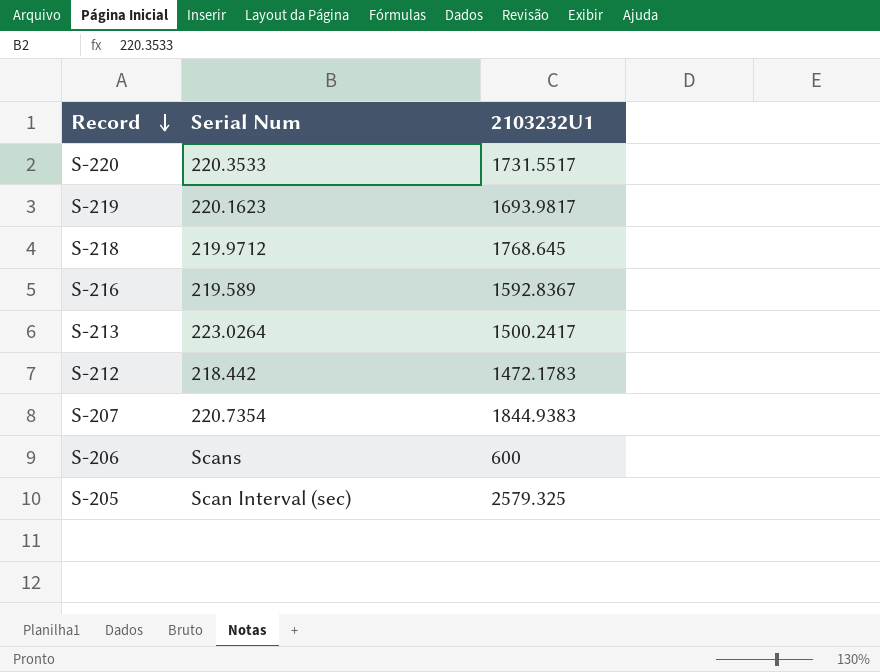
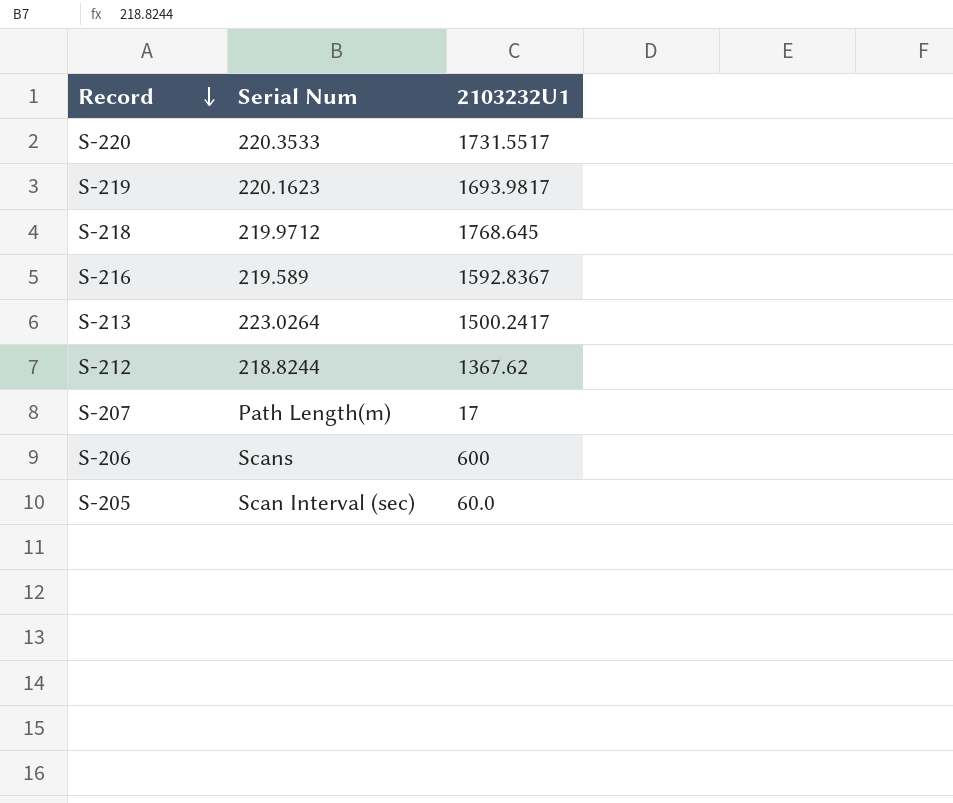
S-212 | Serial Num: 218.442 -> 218.8244
S-212 | 2103232U1: 1472.1783 -> 1367.62
S-207 | Serial Num: 220.7354 -> Path Length(m)
S-207 | 2103232U1: 1844.9383 -> 17
S-205 | 2103232U1: 2579.325 -> 60.0

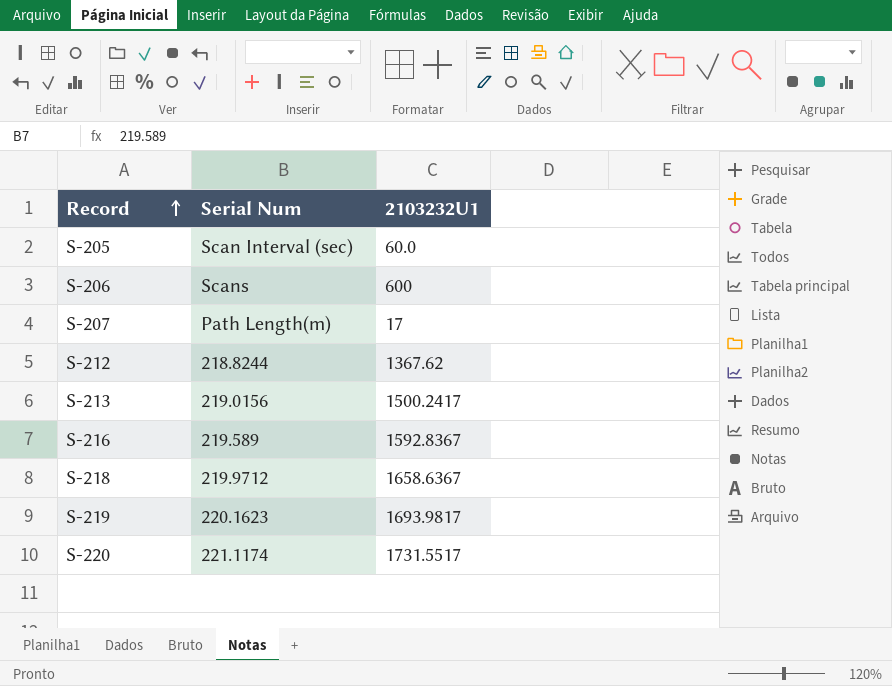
row order: Record descending -> Record ascending
S-213 | Serial Num: 223.0264 -> 219.0156
S-218 | 2103232U1: 1768.645 -> 1658.6367
S-220 | Serial Num: 220.3533 -> 221.1174

